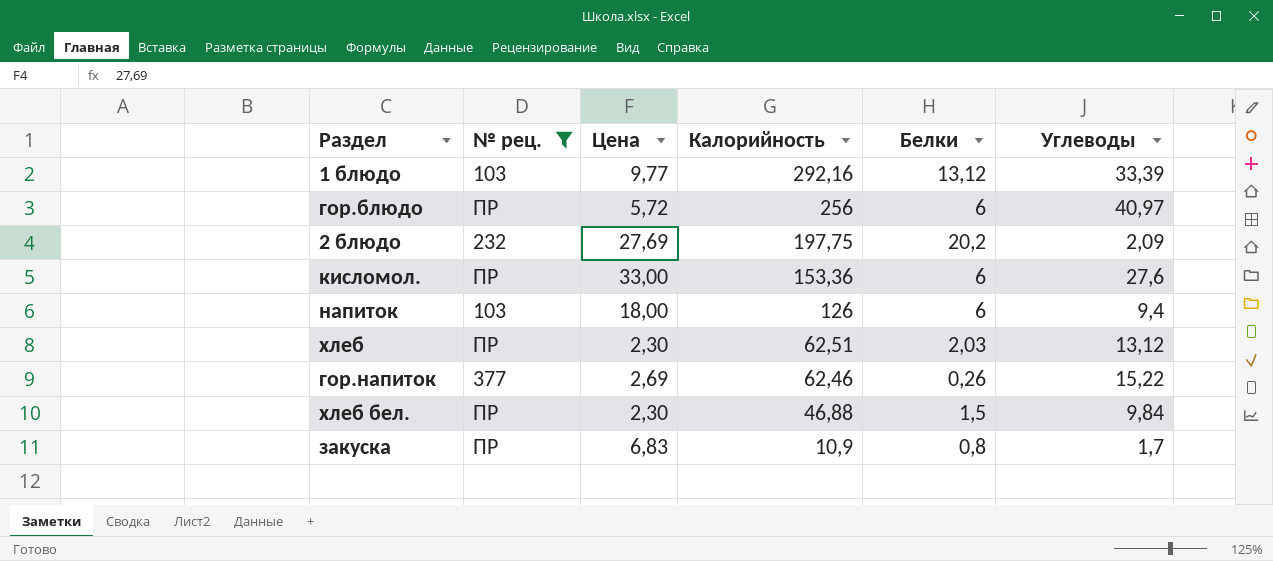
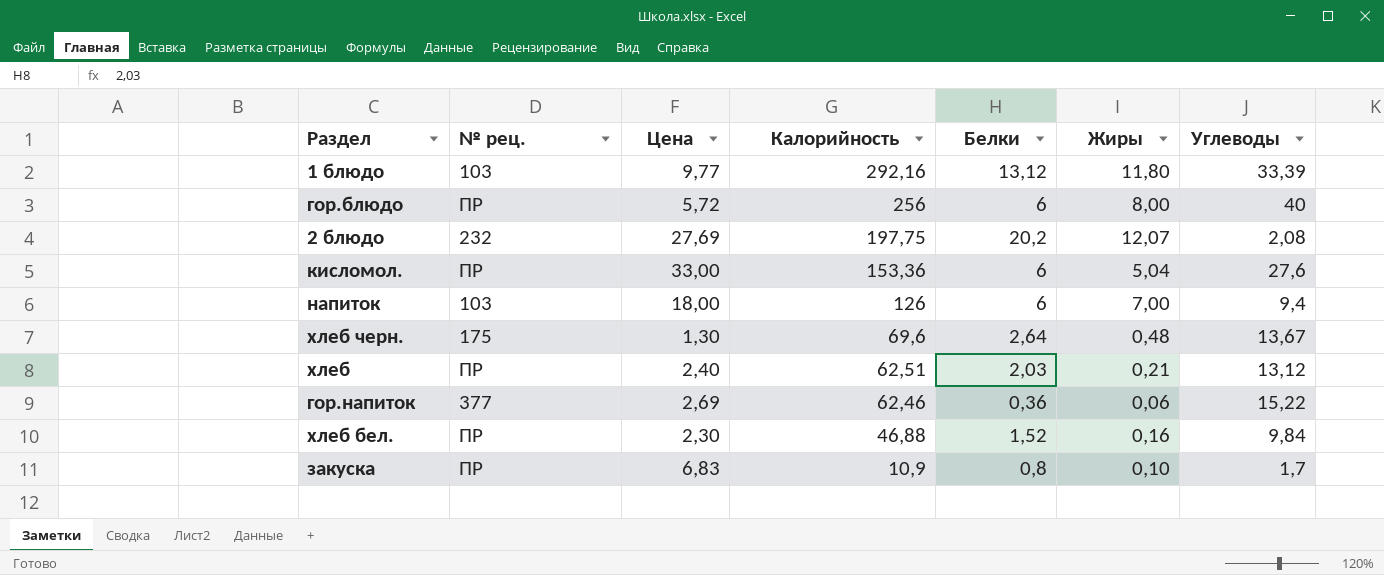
filter: № рец. != 175 -> none
column Жиры | position: none -> 6
гор.блюдо | Углеводы: 40,97 -> 40
2 блюдо | Углеводы: 2,09 -> 2,08
хлеб | Цена: 2,30 -> 2,40
гор.напиток | Белки: 0,26 -> 0,36
хлеб бел. | Белки: 1,5 -> 1,52

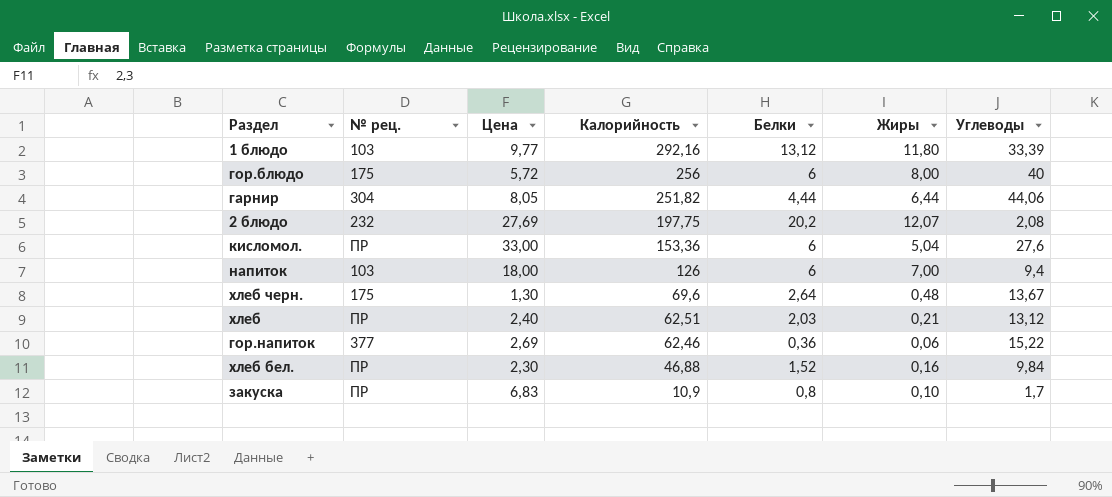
гор.блюдо | № рец.: ПР -> 175
row гарнир: none -> 304 | 8,05 | 251,82 | 4,44 | 6,44 | 44,06

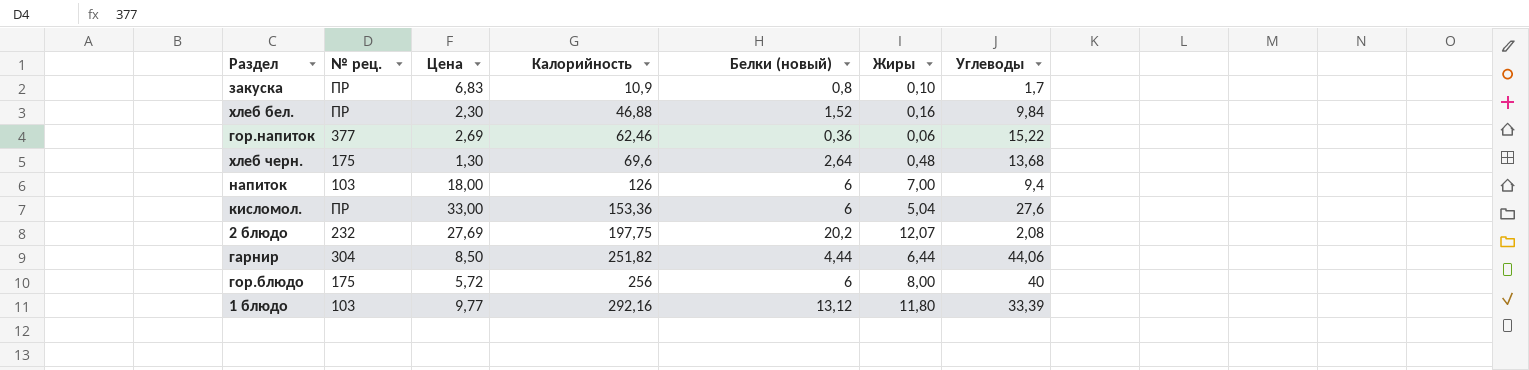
row order: Калорийность descending -> Калорийность ascending
column name: Белки -> Белки (новый)
row хлеб: ПР | 2,40 | 62,51 | 2,03 | 0,21 | 13,12 -> none
хлеб черн. | Углеводы: 13,67 -> 13,68
гарнир | Цена: 8,05 -> 8,50

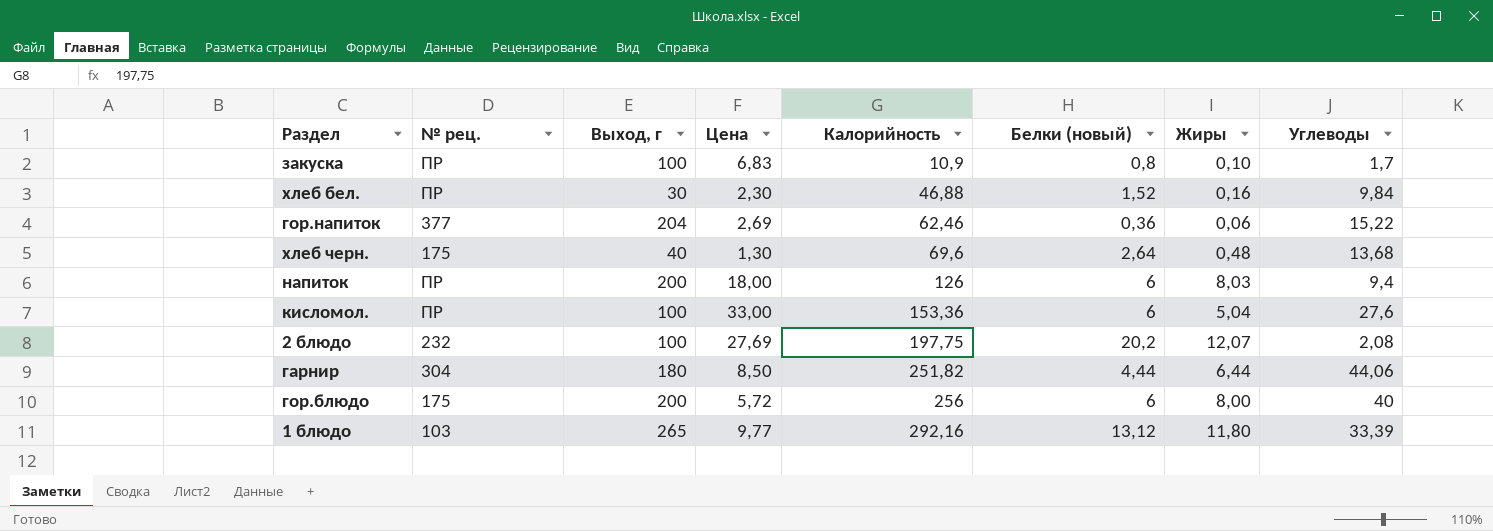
column Выход, г | position: none -> 3
напиток | № рец.: 103 -> ПР
напиток | Жиры: 7,00 -> 8,03

